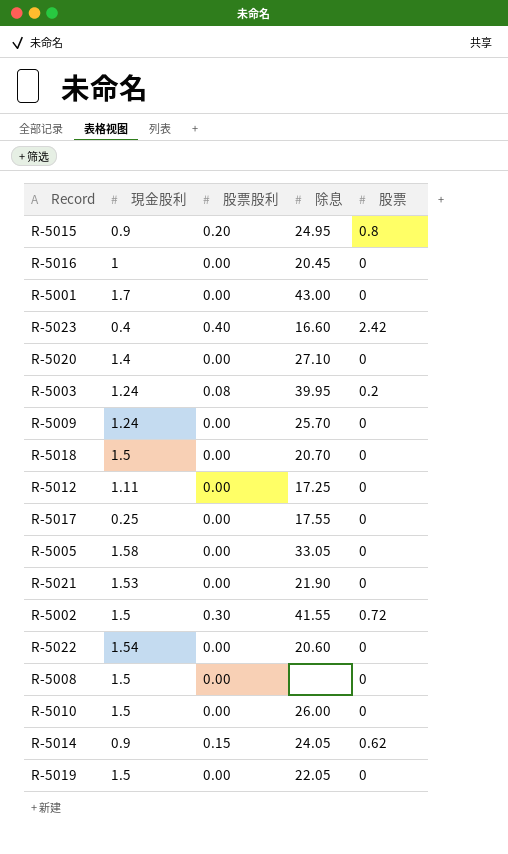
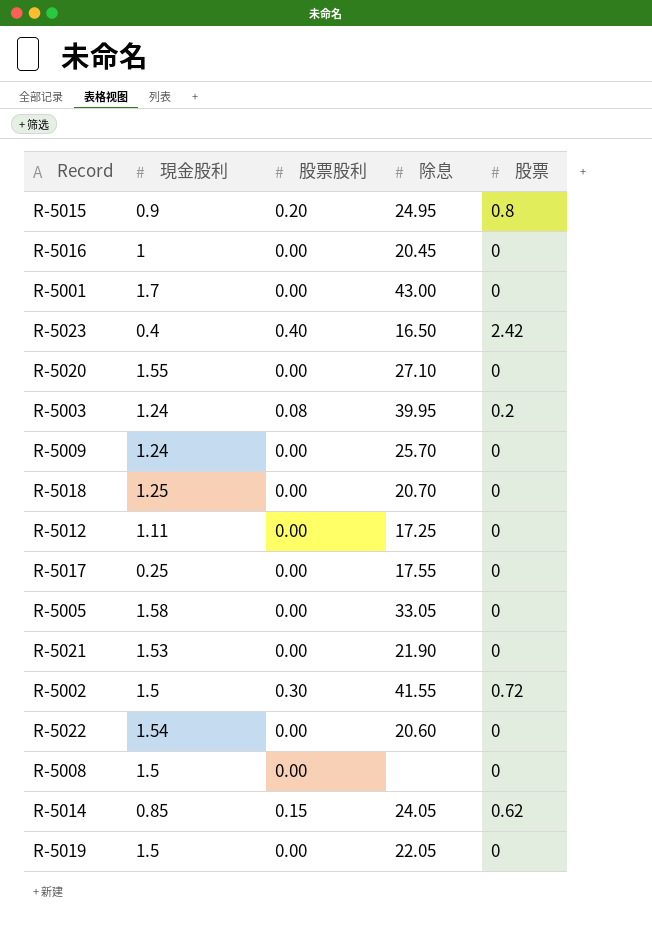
row R-5010: 1.5 | 0.00 | 26.00 | 0 -> none
R-5023 | 除息: 16.60 -> 16.50
R-5020 | 現金股利: 1.4 -> 1.55
R-5018 | 現金股利: 1.5 -> 1.25
R-5014 | 現金股利: 0.9 -> 0.85

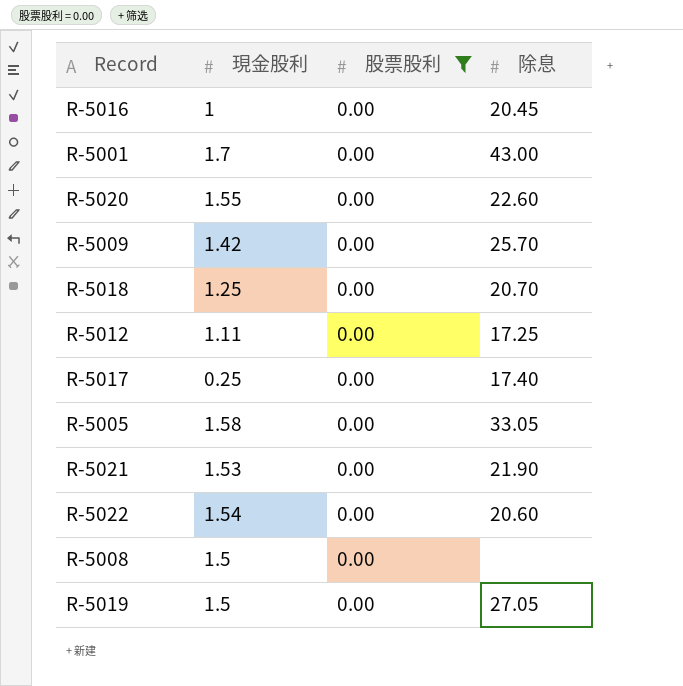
filter: none -> 股票股利 = 0.00
column 股票 | position: 5 -> none
R-5020 | 除息: 27.10 -> 22.60
R-5009 | 現金股利: 1.24 -> 1.42
R-5017 | 除息: 17.55 -> 17.40
R-5019 | 除息: 22.05 -> 27.05

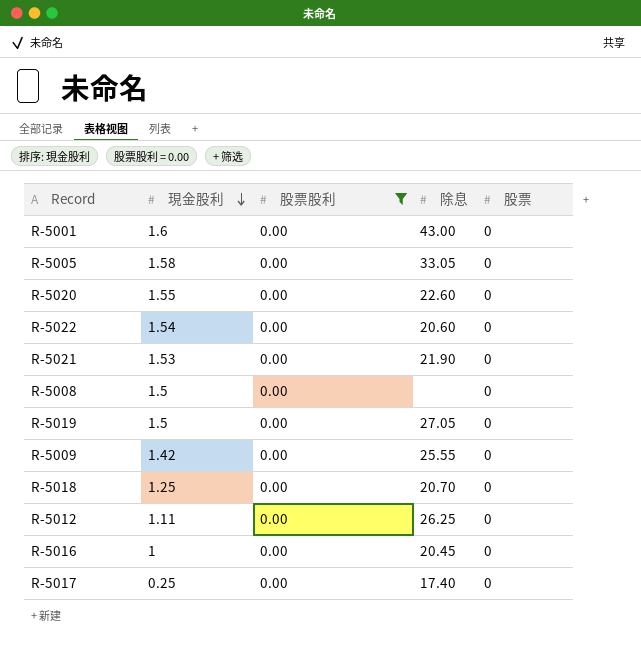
row order: none -> 現金股利 descending
column 股票 | position: none -> 5
R-5001 | 現金股利: 1.7 -> 1.6
R-5009 | 除息: 25.70 -> 25.55
R-5012 | 除息: 17.25 -> 26.25

